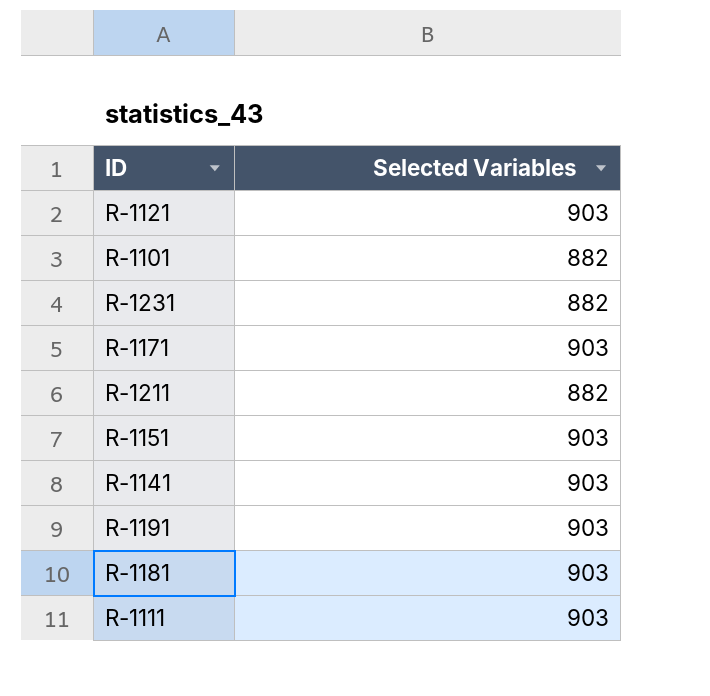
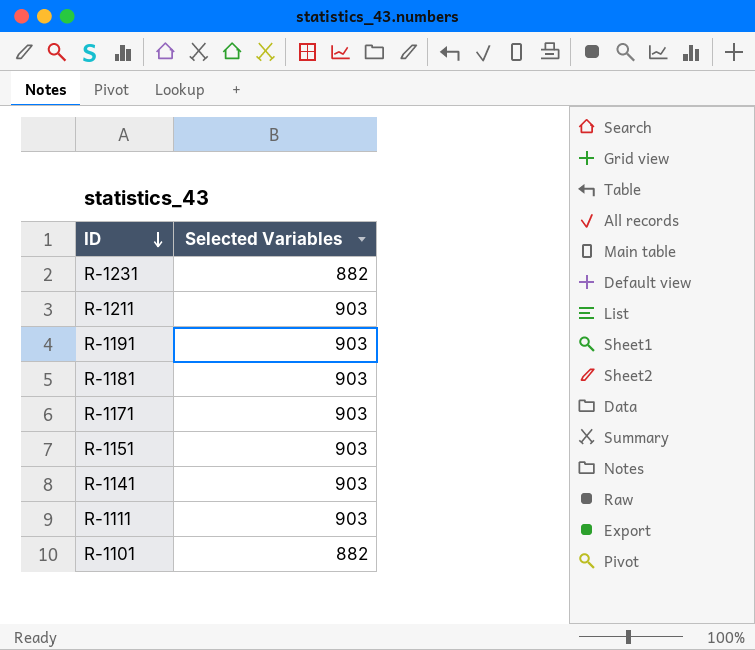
row order: none -> ID descending
row R-1121: 903 -> none
R-1211 | Selected Variables: 882 -> 903

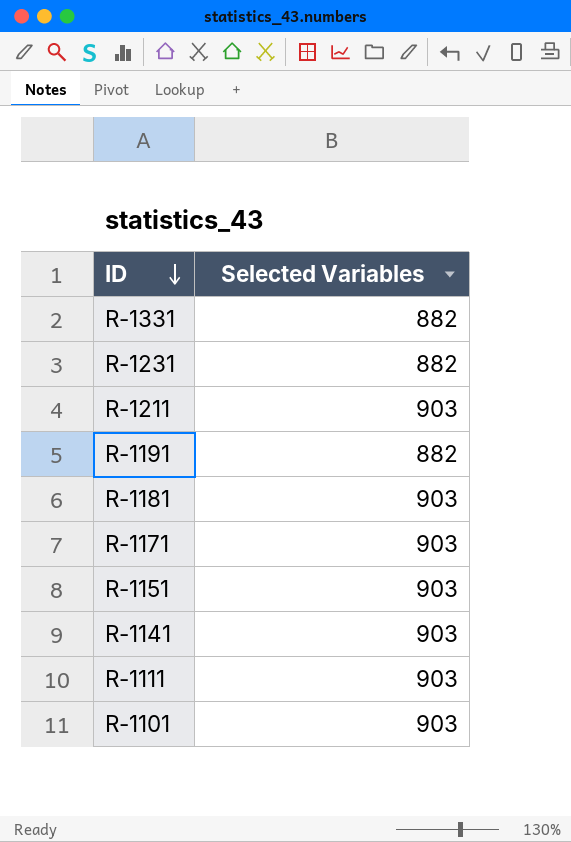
row R-1331: none -> 882
R-1191 | Selected Variables: 903 -> 882
R-1101 | Selected Variables: 882 -> 903

